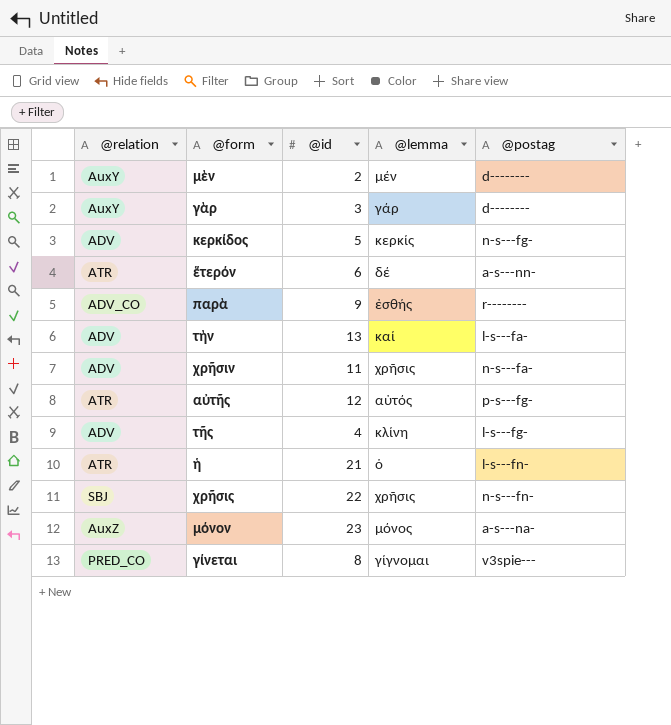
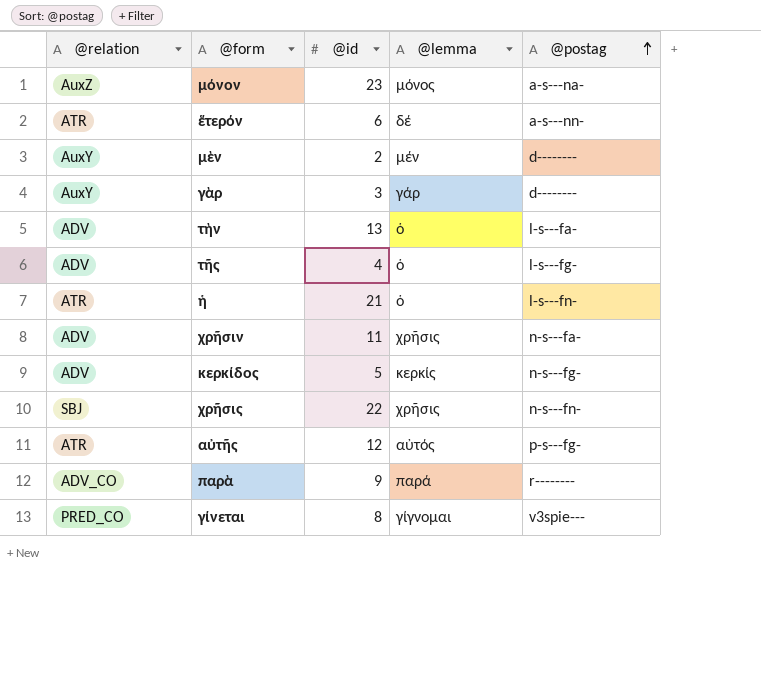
row order: none -> @postag ascending
τὴν | @lemma: καί -> ὁ
τῆς | @lemma: κλίνη -> ὁ
παρὰ | @lemma: ἐσθής -> παρά

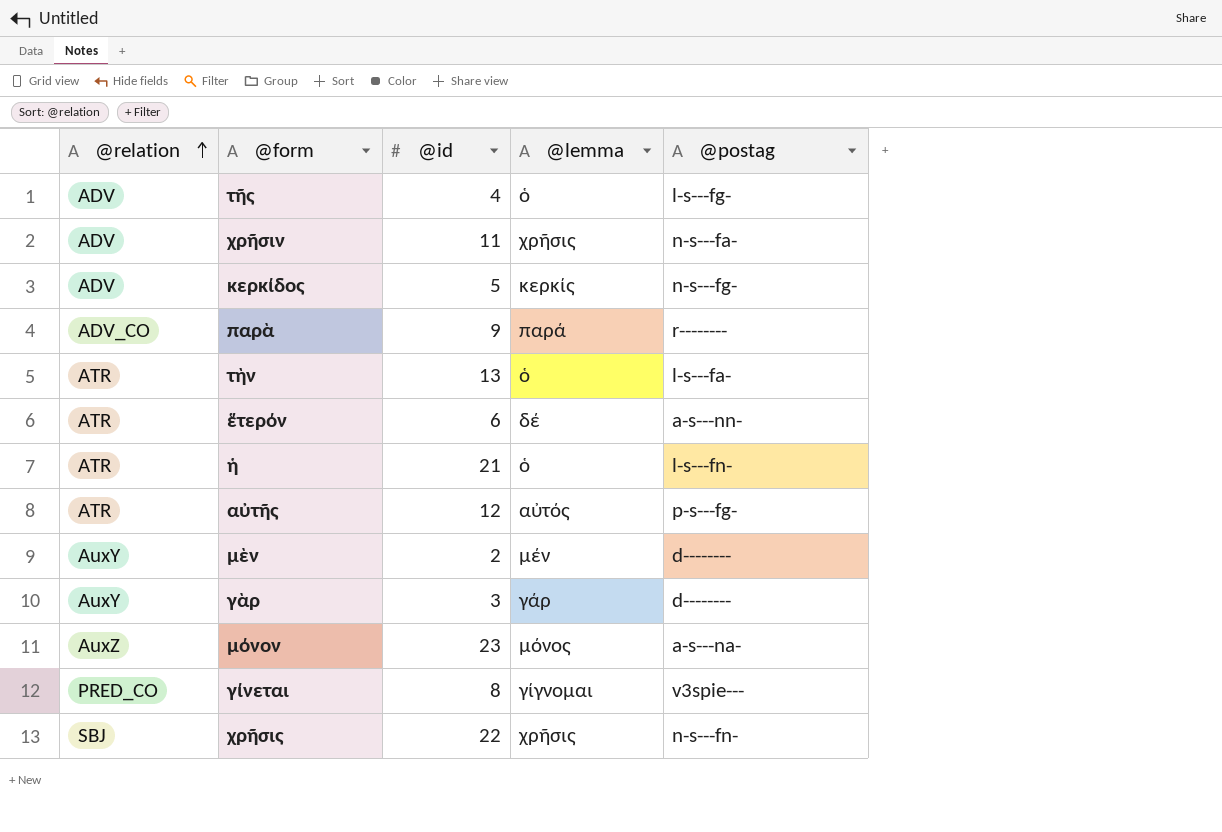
row order: @postag ascending -> @relation ascending
τὴν | @relation: ADV -> ATR

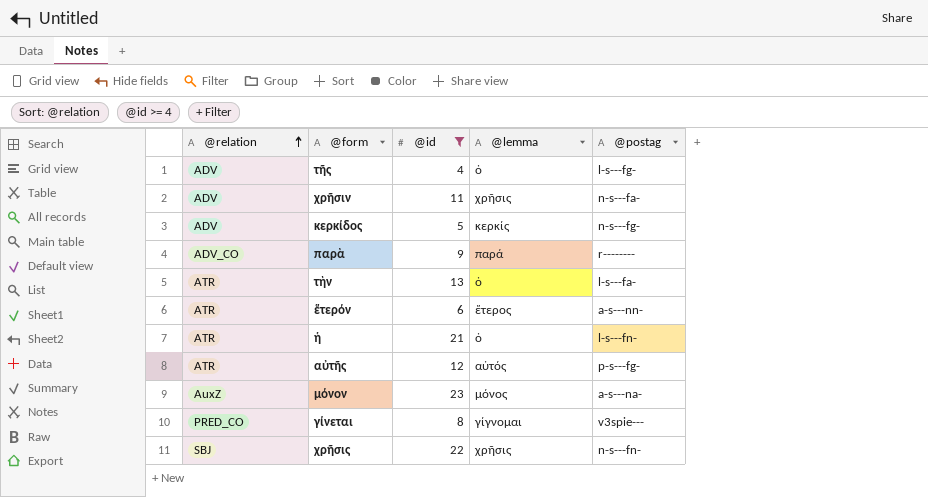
filter: none -> @id >= 4
ἕτερόν | @lemma: δέ -> ἕτερος

